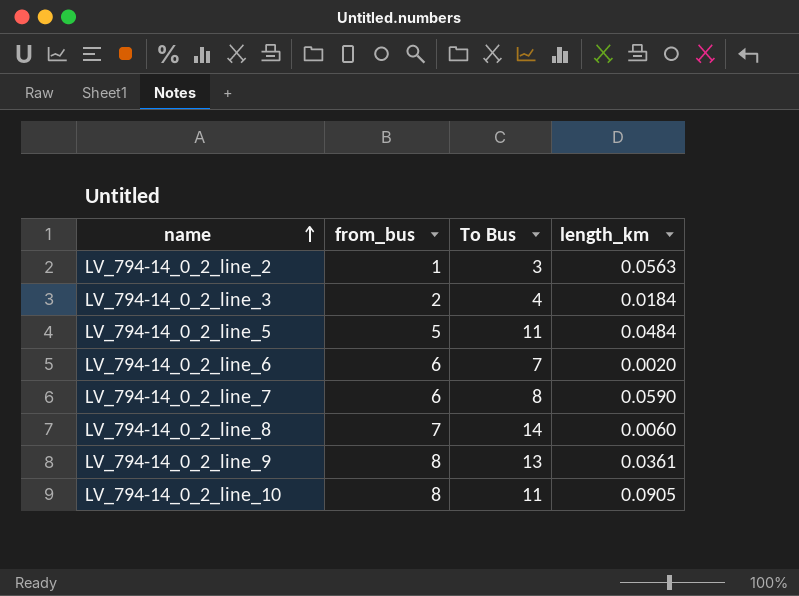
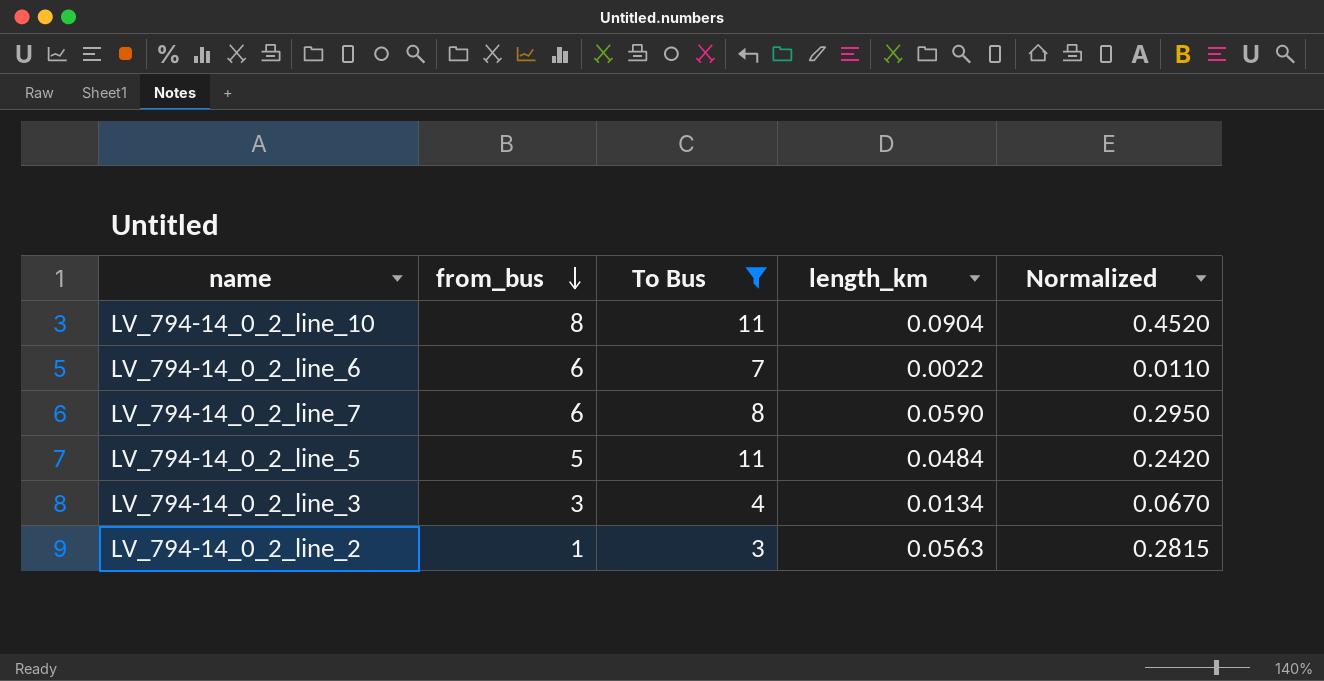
filter: none -> To Bus <= 11
row order: name ascending -> from_bus descending
column Normalized | formula: none -> [length_km] * 5
LV_794-14_0_2_line_10 | length_km: 0.0905 -> 0.0904
LV_794-14_0_2_line_6 | length_km: 0.0020 -> 0.0022
LV_794-14_0_2_line_3 | from_bus: 2 -> 3
LV_794-14_0_2_line_3 | length_km: 0.0184 -> 0.0134

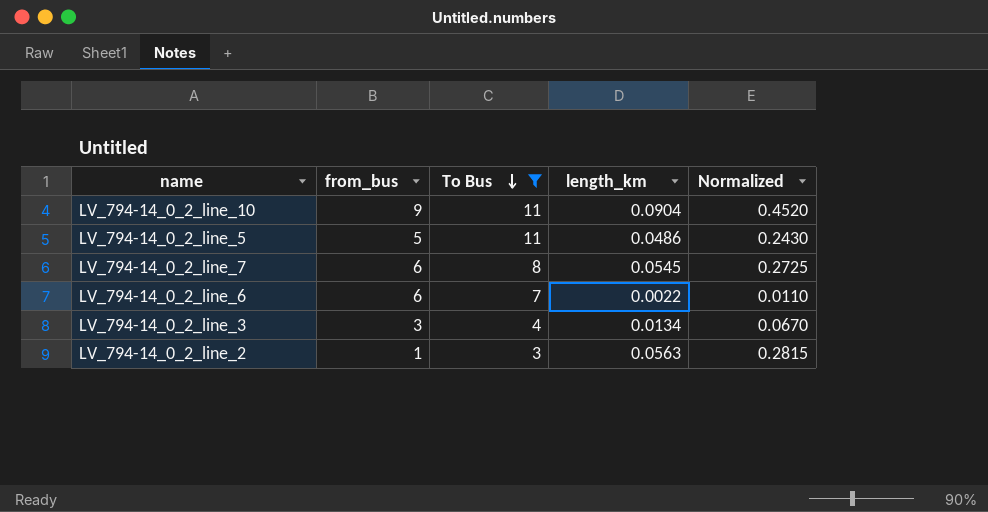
row order: from_bus descending -> To Bus descending
LV_794-14_0_2_line_10 | from_bus: 8 -> 9
LV_794-14_0_2_line_5 | length_km: 0.0484 -> 0.0486
LV_794-14_0_2_line_5 | Normalized: 0.2420 -> 0.2430
LV_794-14_0_2_line_7 | length_km: 0.0590 -> 0.0545
LV_794-14_0_2_line_7 | Normalized: 0.2950 -> 0.2725

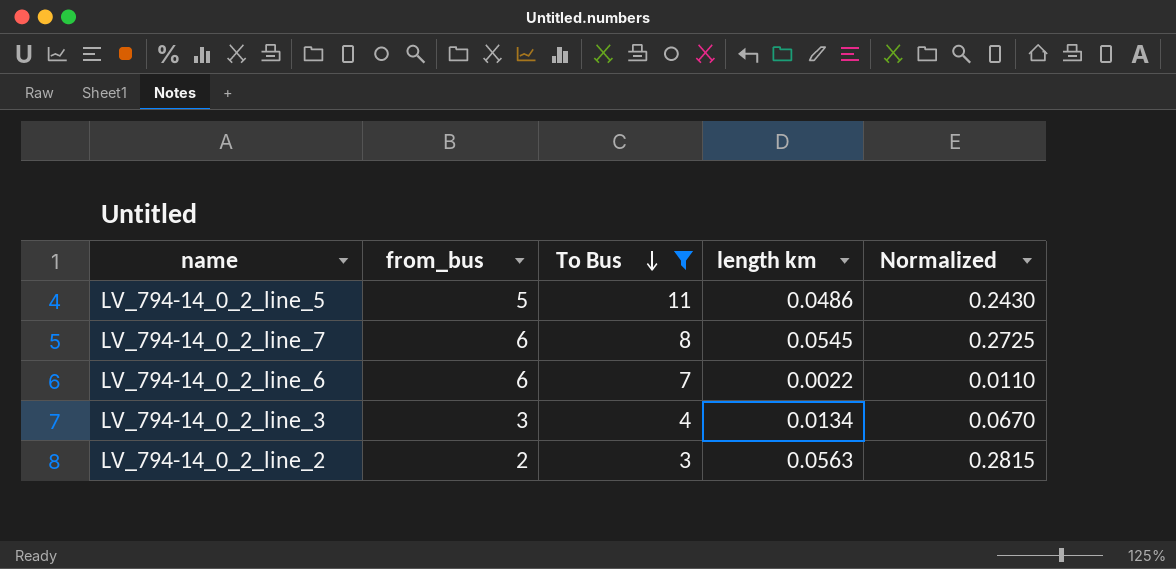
column name: length_km -> length km
row LV_794-14_0_2_line_10: 9 | 11 | 0.0904 | 0.4520 -> none
LV_794-14_0_2_line_2 | from_bus: 1 -> 2

